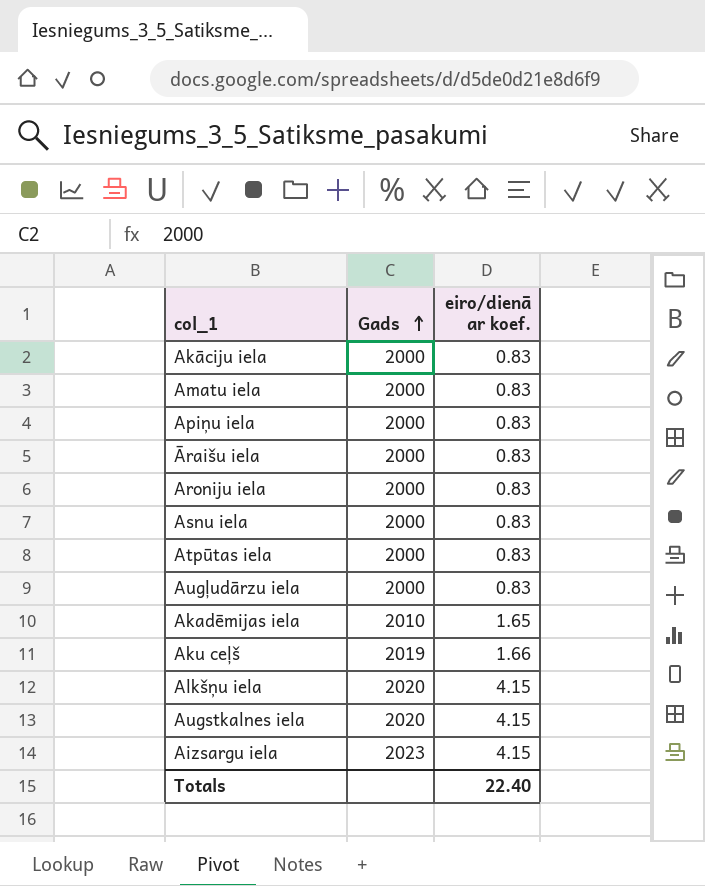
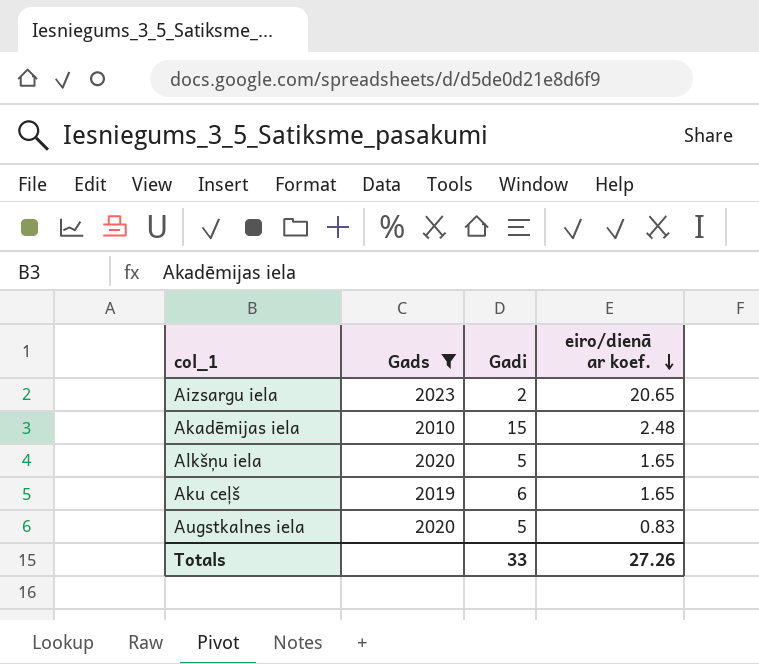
filter: none -> Gads != 2000
row order: Gads ascending -> eiro/dienā ar koef. descending
column Gadi | position: none -> 3
Aizsargu iela | eiro/dienā ar koef.: 4.15 -> 20.65
Akadēmijas iela | eiro/dienā ar koef.: 1.65 -> 2.48
Alkšņu iela | eiro/dienā ar koef.: 4.15 -> 1.65
Aku ceļš | eiro/dienā ar koef.: 1.66 -> 1.65
Augstkalnes iela | eiro/dienā ar koef.: 4.15 -> 0.83
Totals | eiro/dienā ar koef.: 22.40 -> 27.26

